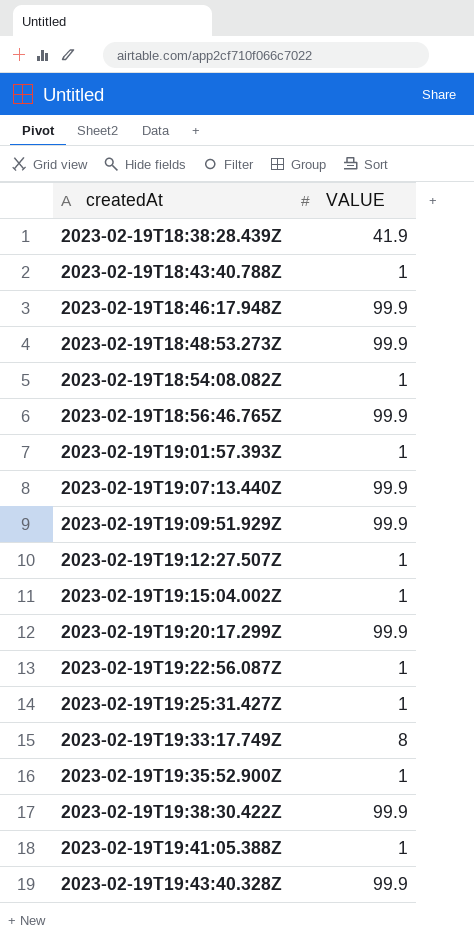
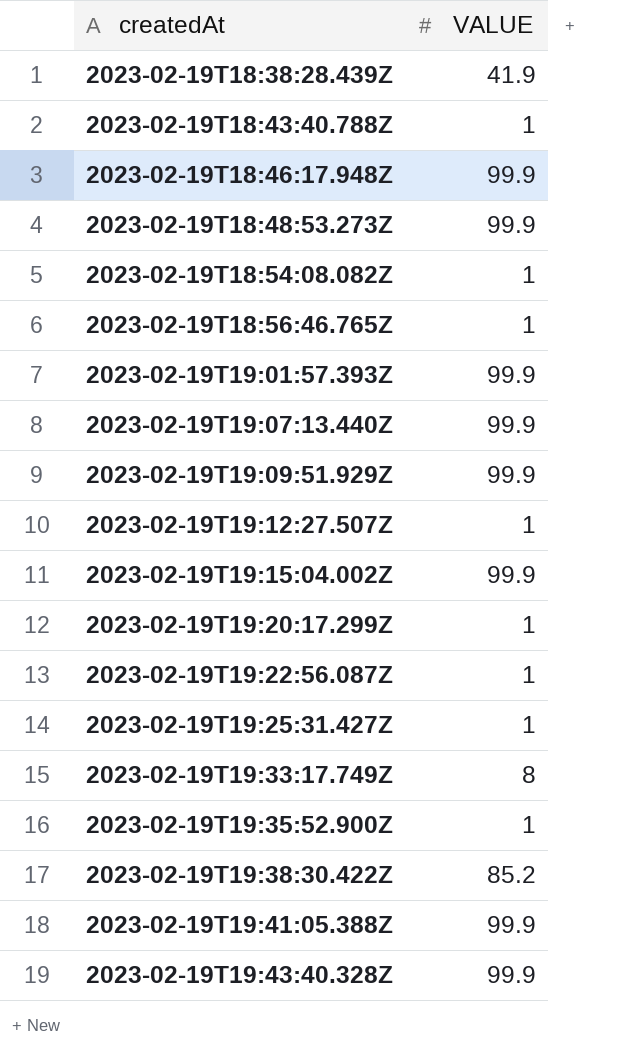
2023-02-19T18:56:46.765Z | VALUE: 99.9 -> 1
2023-02-19T19:01:57.393Z | VALUE: 1 -> 99.9
2023-02-19T19:15:04.002Z | VALUE: 1 -> 99.9
2023-02-19T19:20:17.299Z | VALUE: 99.9 -> 1
2023-02-19T19:38:30.422Z | VALUE: 99.9 -> 85.2
2023-02-19T19:41:05.388Z | VALUE: 1 -> 99.9

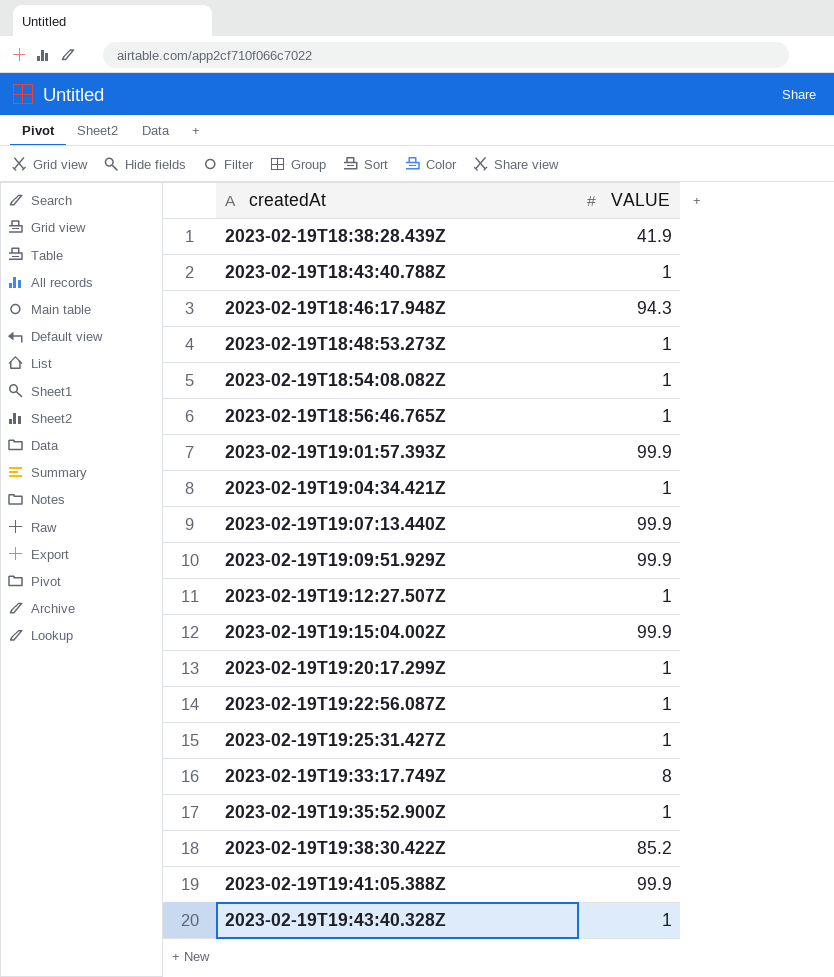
2023-02-19T18:46:17.948Z | VALUE: 99.9 -> 94.3
2023-02-19T18:48:53.273Z | VALUE: 99.9 -> 1
row 2023-02-19T19:04:34.421Z: none -> 1
2023-02-19T19:43:40.328Z | VALUE: 99.9 -> 1

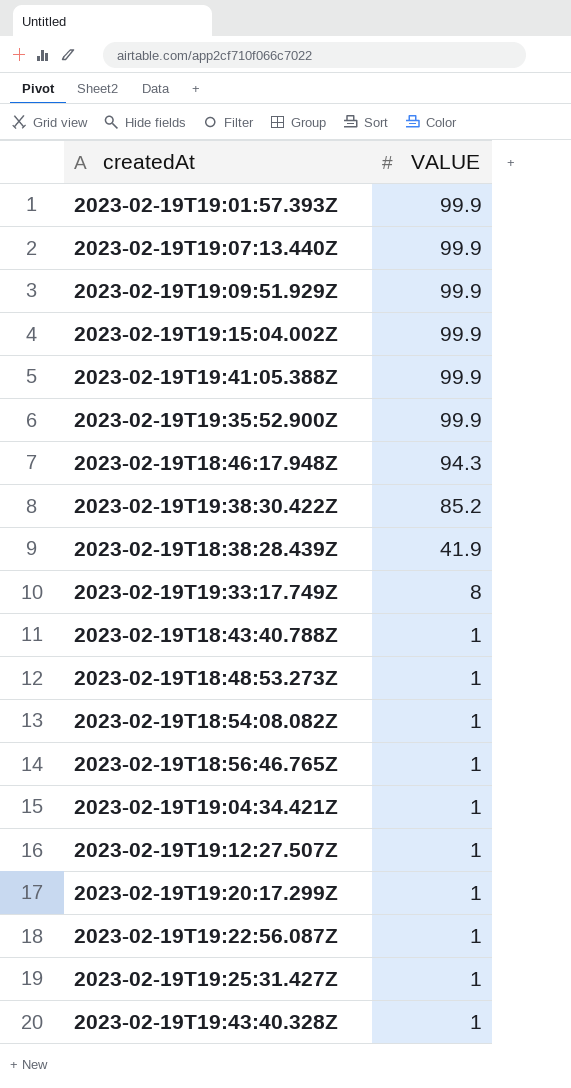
row order: createdAt ascending -> VALUE descending
2023-02-19T19:35:52.900Z | VALUE: 1 -> 99.9

